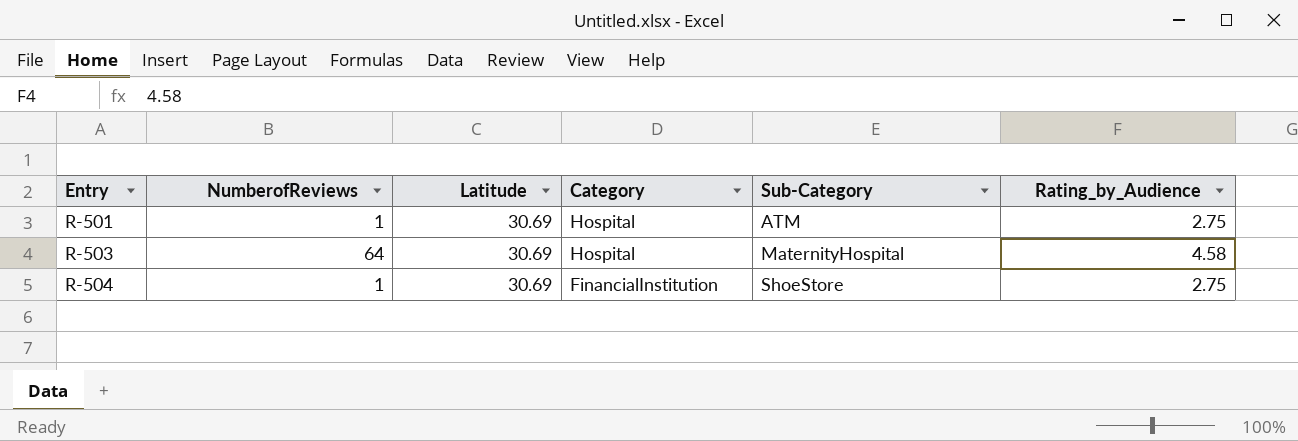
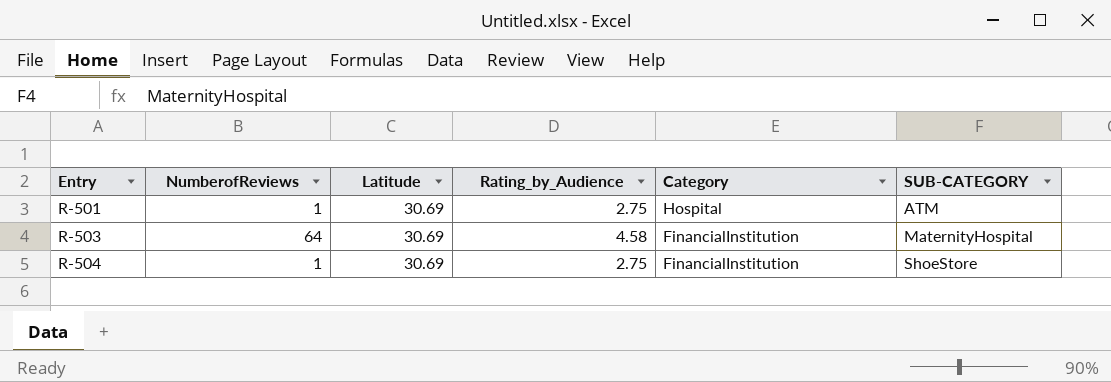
column Rating_by_Audience | position: 6 -> 4
column name: Sub-Category -> SUB-CATEGORY
R-503 | Category: Hospital -> FinancialInstitution

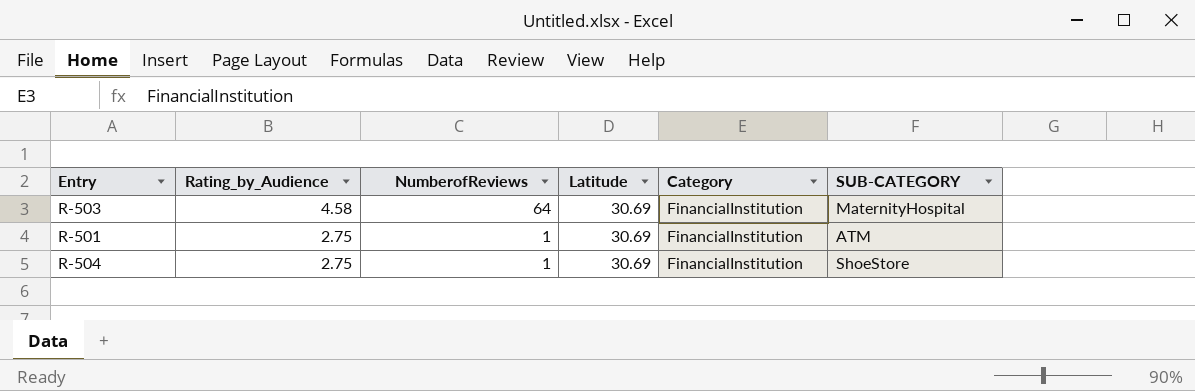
row order: Entry ascending -> Rating_by_Audience descending
column Rating_by_Audience | position: 4 -> 2
R-501 | Category: Hospital -> FinancialInstitution

